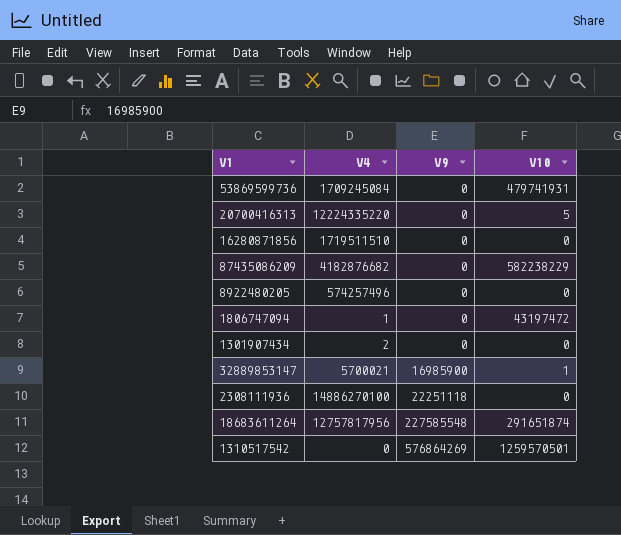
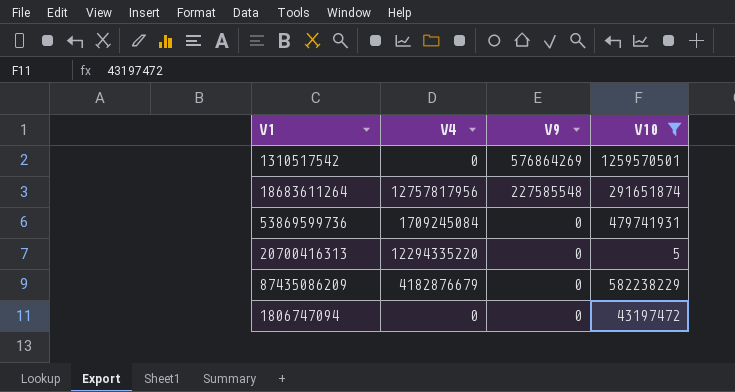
filter: none -> V10 >= 5
row order: V9 ascending -> V9 descending
20700416313 | V4: 12224335220 -> 12294335220
87435086209 | V4: 4182876682 -> 4182876679
1806747094 | V4: 1 -> 0

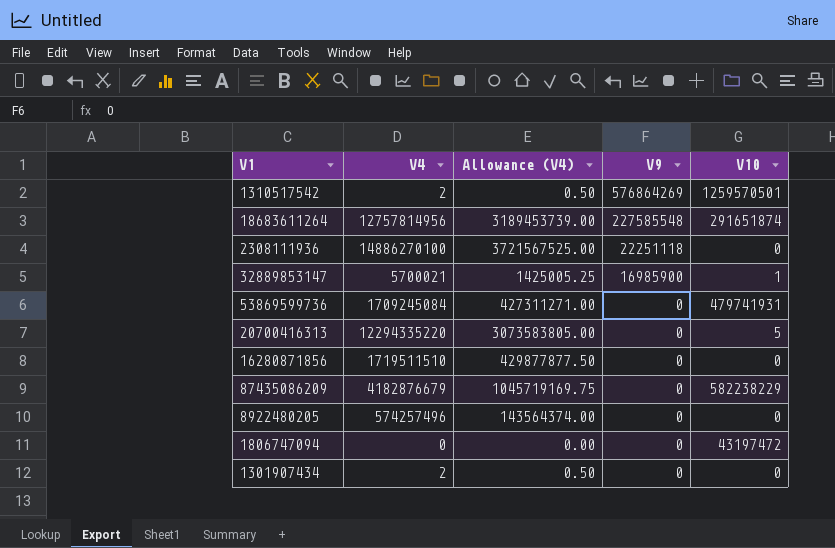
filter: V10 >= 5 -> none
column Allowance (V4) | formula: none -> [V4] * 0.25
1310517542 | V4: 0 -> 2
18683611264 | V4: 12757817956 -> 12757814956

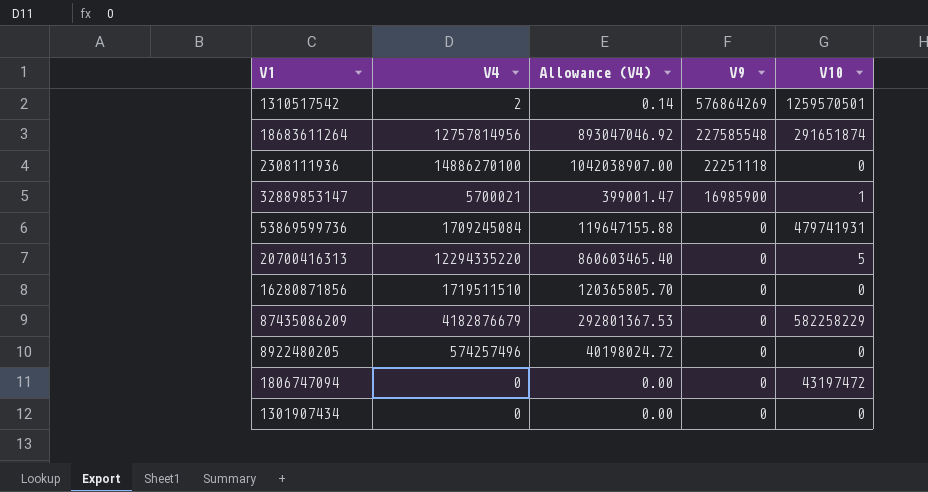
column Allowance (V4) | formula: [V4] * 0.25 -> [V4] * 0.07
87435086209 | V10: 582238229 -> 582258229
1301907434 | V4: 2 -> 0

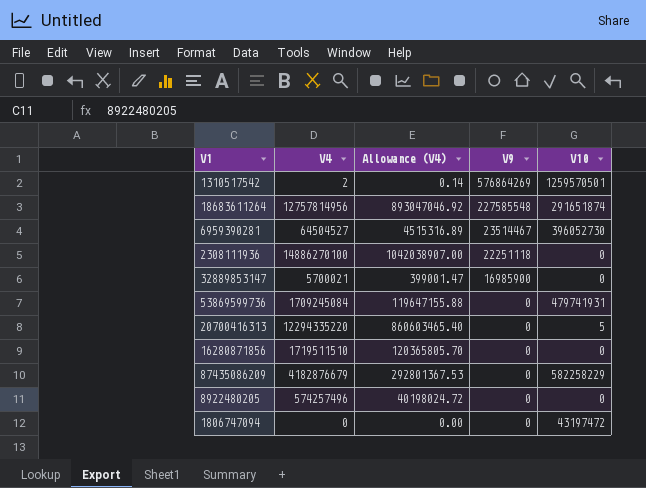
row 1301907434: 0 | 0.00 | 0 | 0 -> none
row 6959390281: none -> 64504527 | 4515316.89 | 23514467 | 396052730
32889853147 | V10: 1 -> 0

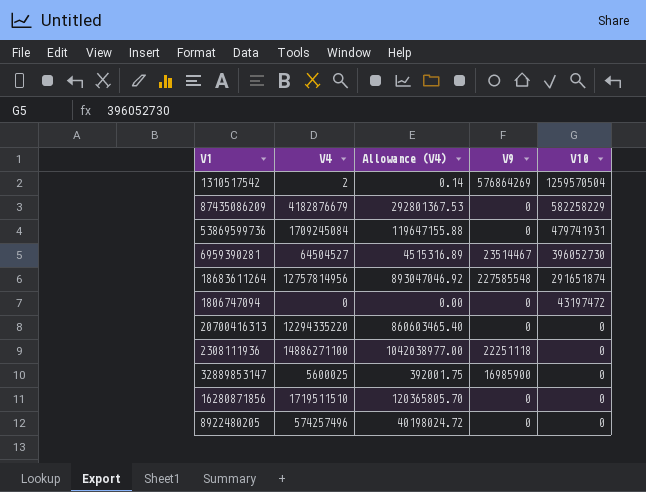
row order: V9 descending -> V10 descending
1310517542 | V10: 1259570501 -> 1259570504
20700416313 | V10: 5 -> 0
2308111936 | V4: 14886270100 -> 14886271100
2308111936 | Allowance (V4): 1042038907.00 -> 1042038977.00
32889853147 | V4: 5700021 -> 5600025
32889853147 | Allowance (V4): 399001.47 -> 392001.75

